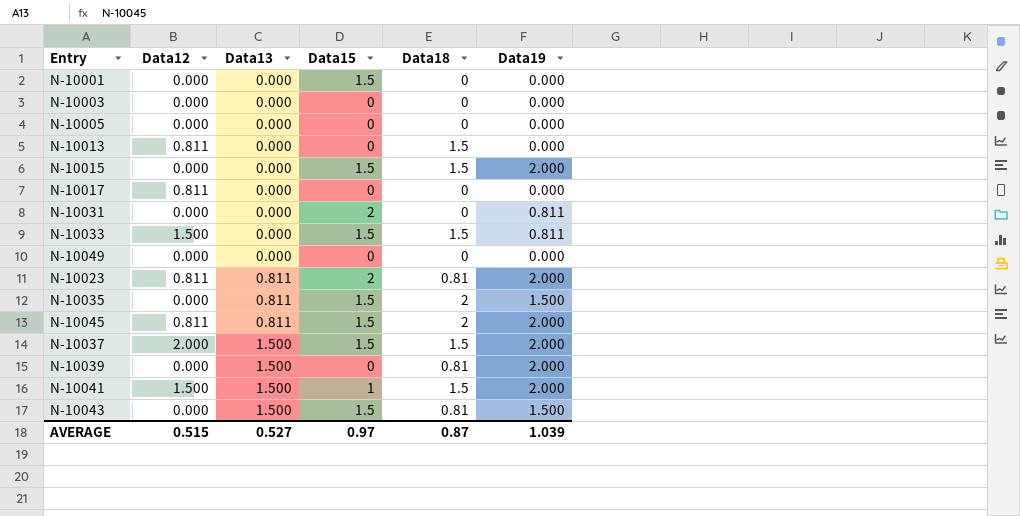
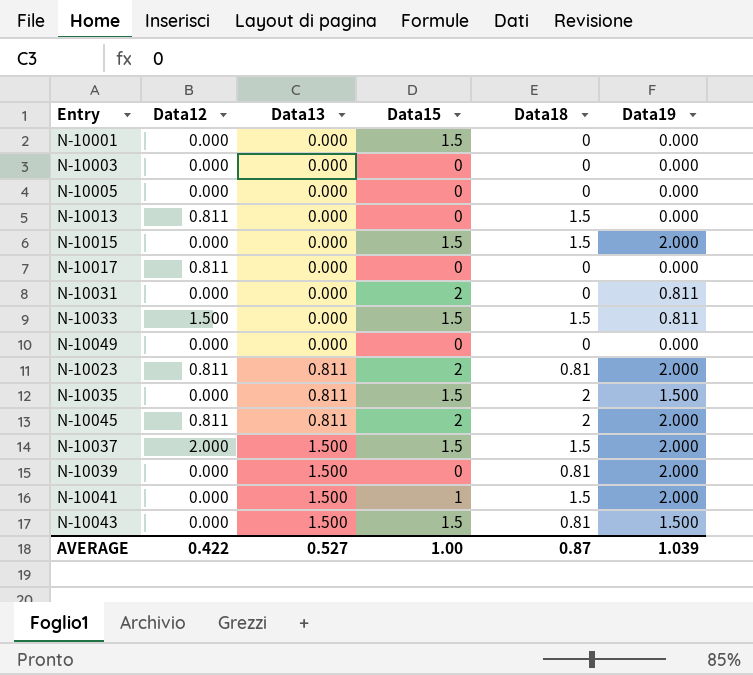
N-10045 | Data15: 1.5 -> 2
N-10041 | Data12: 1.500 -> 0.000
AVERAGE | Data12: 0.515 -> 0.422
AVERAGE | Data15: 0.97 -> 1.00

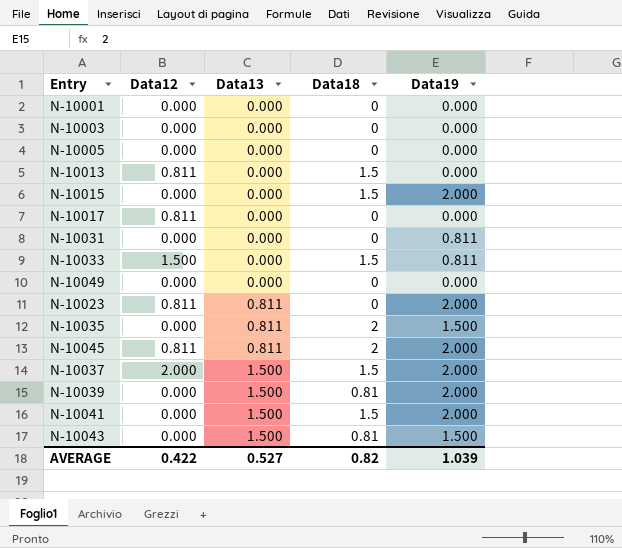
column Data15 | position: 4 -> none
N-10023 | Data18: 0.81 -> 0
AVERAGE | Data18: 0.87 -> 0.82

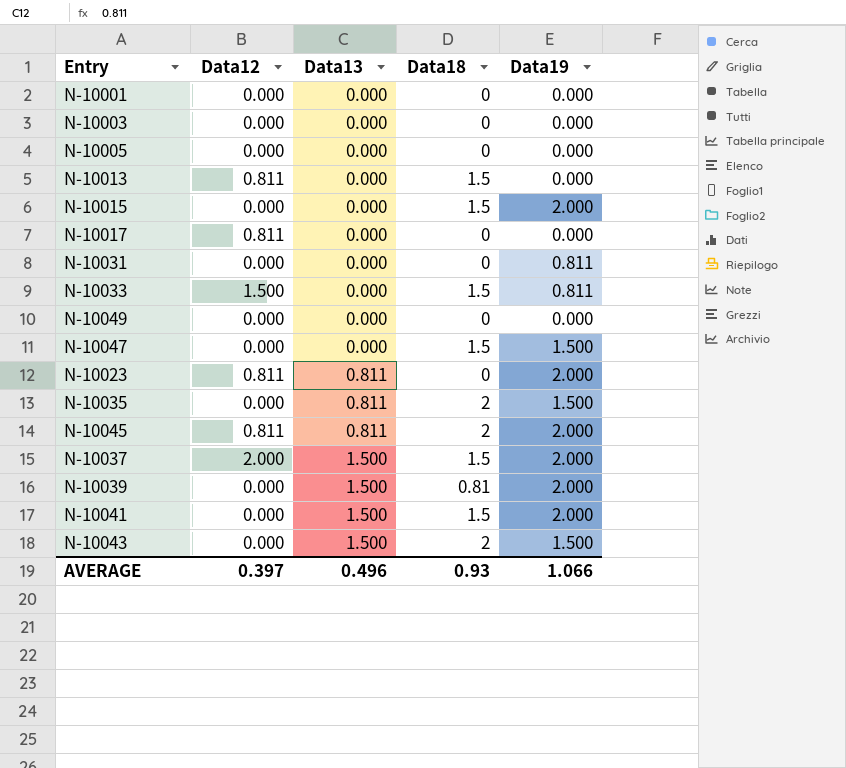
row N-10047: none -> 0.000 | 0.000 | 1.5 | 1.500
N-10043 | Data18: 0.81 -> 2
AVERAGE | Data12: 0.422 -> 0.397
AVERAGE | Data13: 0.527 -> 0.496
AVERAGE | Data18: 0.82 -> 0.93
AVERAGE | Data19: 1.039 -> 1.066

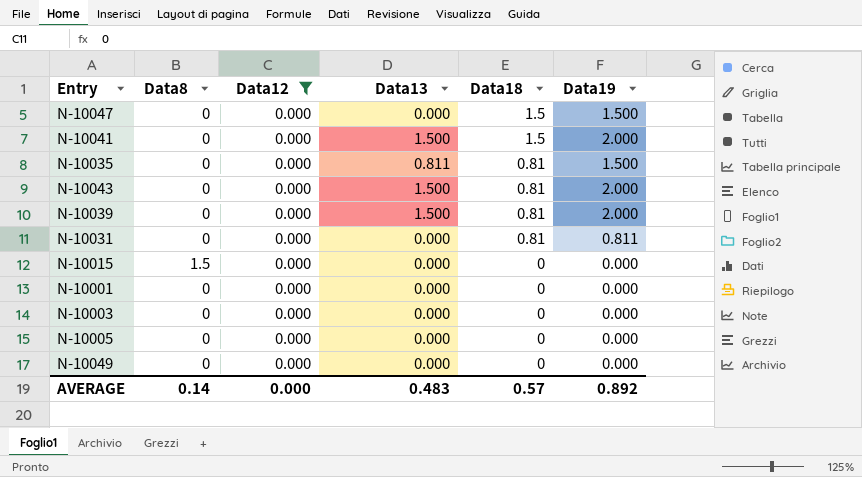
filter: none -> Data12 = 0.000
row order: Data13 ascending -> Data18 descending
column Data8 | position: none -> 2
N-10035 | Data18: 2 -> 0.81
N-10043 | Data18: 2 -> 0.81
N-10043 | Data19: 1.500 -> 2.000
N-10031 | Data18: 0 -> 0.81
N-10015 | Data18: 1.5 -> 0
N-10015 | Data19: 2.000 -> 0.000
AVERAGE | Data12: 0.397 -> 0.000
AVERAGE | Data13: 0.496 -> 0.483
AVERAGE | Data18: 0.93 -> 0.57
AVERAGE | Data19: 1.066 -> 0.892

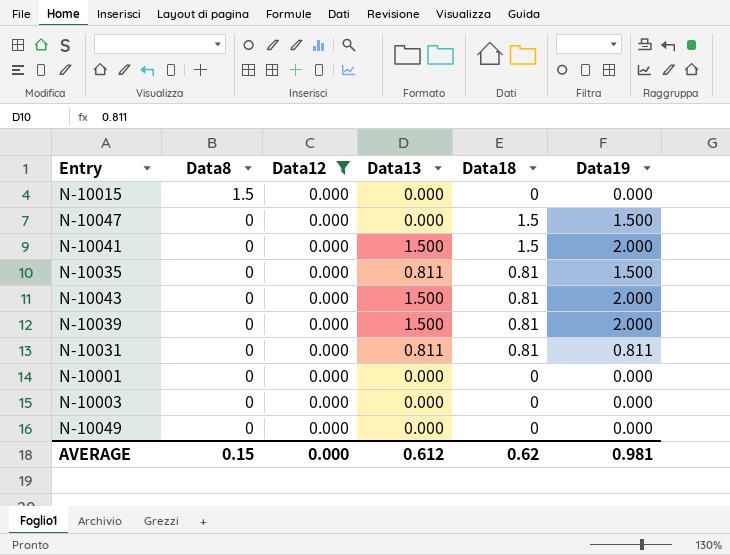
row order: Data18 descending -> Data8 descending
row N-10005: 0 | 0.000 | 0.000 | 0 | 0.000 -> none
N-10031 | Data13: 0.000 -> 0.811
AVERAGE | Data8: 0.14 -> 0.15
AVERAGE | Data13: 0.483 -> 0.612
AVERAGE | Data18: 0.57 -> 0.62
AVERAGE | Data19: 0.892 -> 0.981

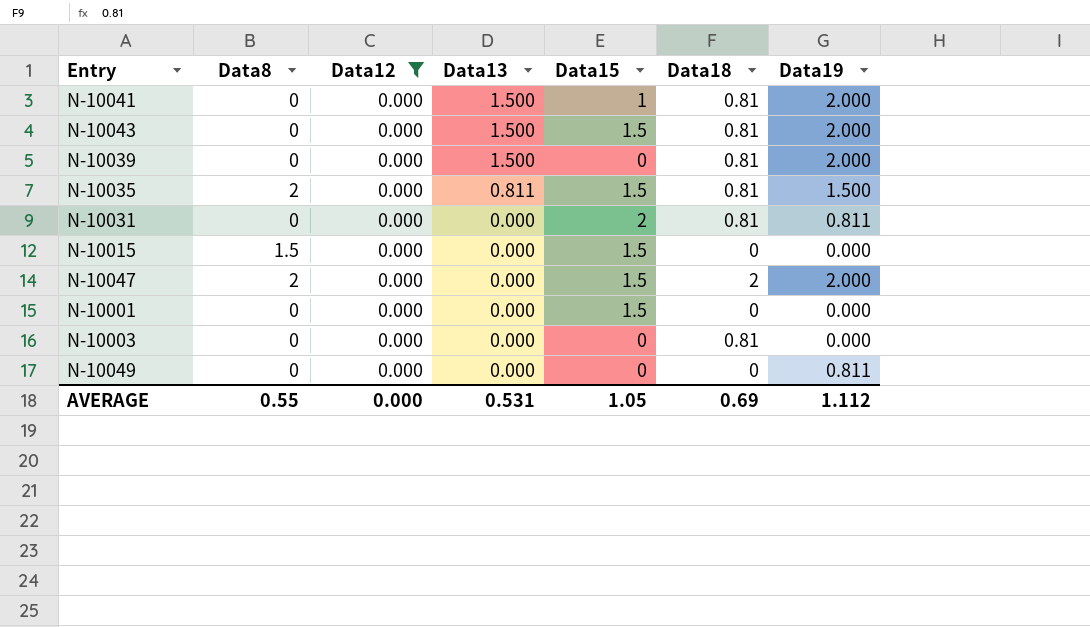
row order: Data8 descending -> Data13 descending
column Data15 | position: none -> 5
N-10041 | Data18: 1.5 -> 0.81
N-10035 | Data8: 0 -> 2
N-10031 | Data13: 0.811 -> 0.000
N-10047 | Data8: 0 -> 2
N-10047 | Data18: 1.5 -> 2
N-10047 | Data19: 1.500 -> 2.000
N-10003 | Data18: 0 -> 0.81
N-10049 | Data19: 0.000 -> 0.811
AVERAGE | Data8: 0.15 -> 0.55
AVERAGE | Data13: 0.612 -> 0.531
AVERAGE | Data18: 0.62 -> 0.69
AVERAGE | Data19: 0.981 -> 1.112

